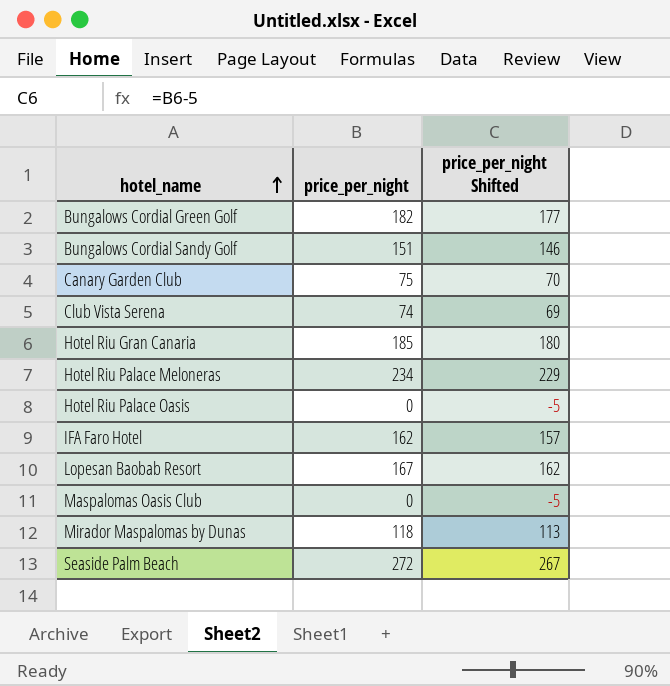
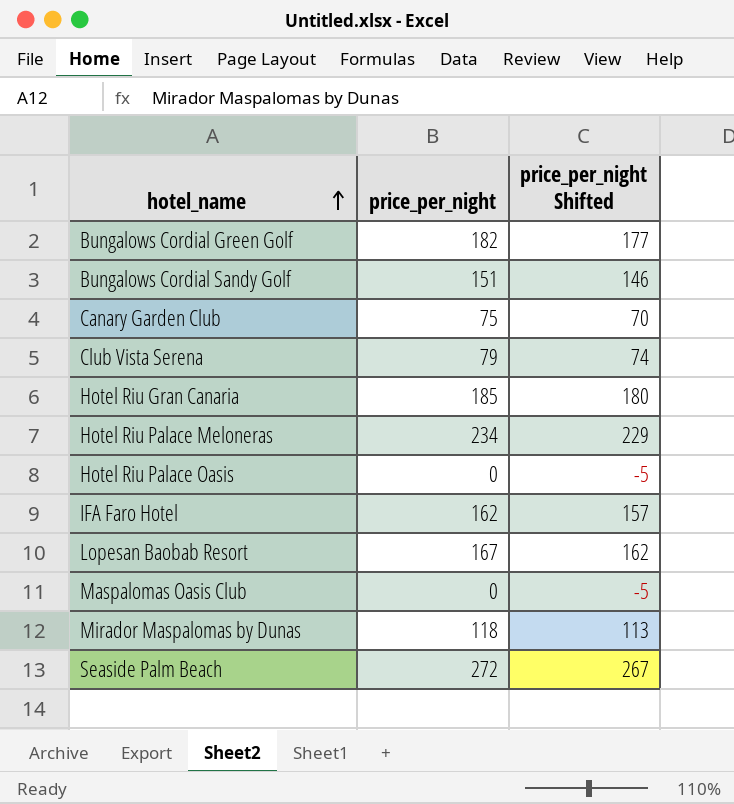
Club Vista Serena | price_per_night: 74 -> 79
Club Vista Serena | price_per_night Shifted: 69 -> 74

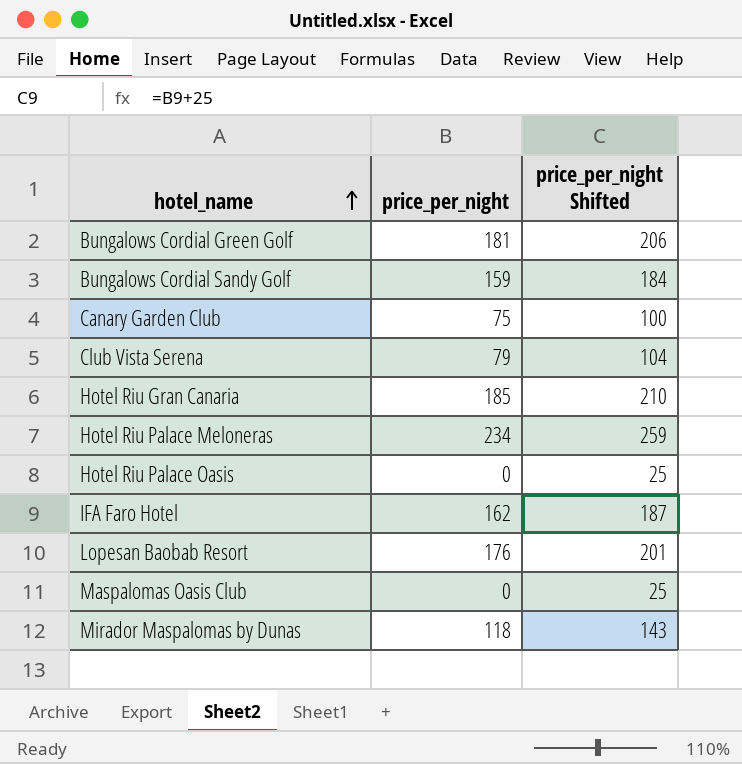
column price_per_night Shifted | formula: [price_per_night] - 5 -> [price_per_night] + 25
row Seaside Palm Beach: 272 | 267 -> none
Bungalows Cordial Green Golf | price_per_night: 182 -> 181
Bungalows Cordial Sandy Golf | price_per_night: 151 -> 159
Lopesan Baobab Resort | price_per_night: 167 -> 176

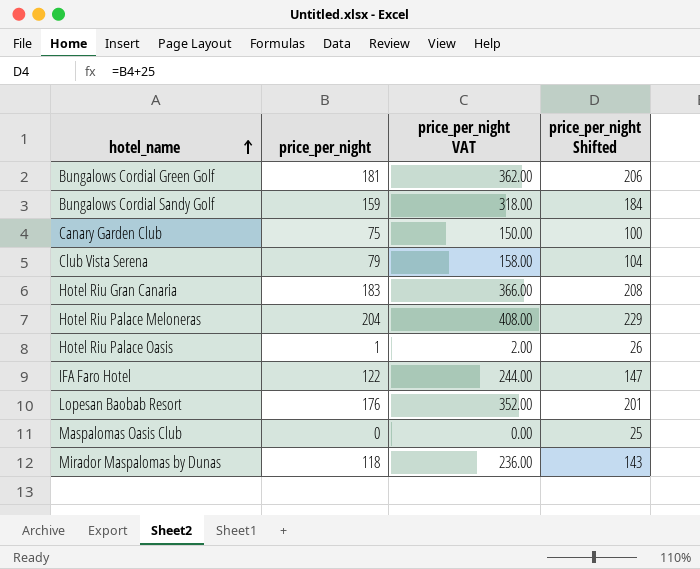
column price_per_night VAT | formula: none -> [price_per_night] * 2
Hotel Riu Gran Canaria | price_per_night: 185 -> 183
Hotel Riu Gran Canaria | price_per_night Shifted: 210 -> 208
Hotel Riu Palace Meloneras | price_per_night: 234 -> 204
Hotel Riu Palace Meloneras | price_per_night Shifted: 259 -> 229
Hotel Riu Palace Oasis | price_per_night: 0 -> 1
Hotel Riu Palace Oasis | price_per_night Shifted: 25 -> 26
IFA Faro Hotel | price_per_night: 162 -> 122
IFA Faro Hotel | price_per_night Shifted: 187 -> 147

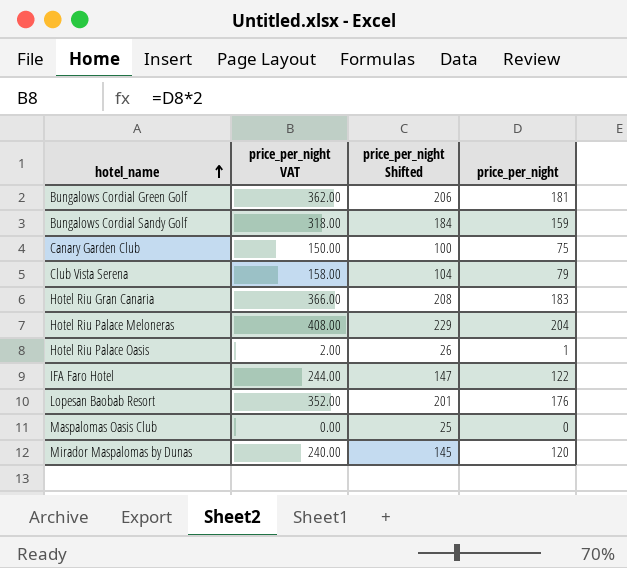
column price_per_night | position: 2 -> 4
Mirador Maspalomas by Dunas | price_per_night VAT: 236.00 -> 240.00
Mirador Maspalomas by Dunas | price_per_night Shifted: 143 -> 145
Mirador Maspalomas by Dunas | price_per_night: 118 -> 120

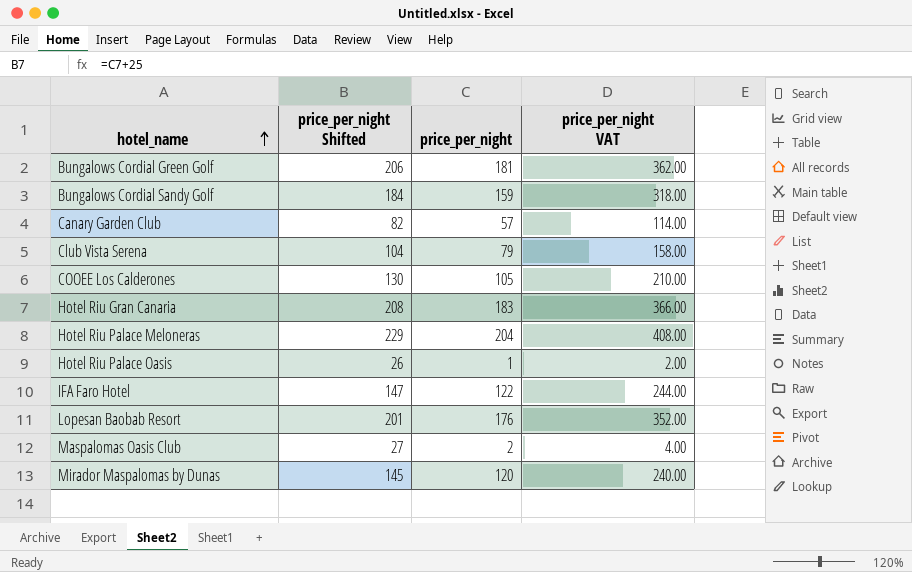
column price_per_night VAT | position: 2 -> 4
Canary Garden Club | price_per_night Shifted: 100 -> 82
Canary Garden Club | price_per_night: 75 -> 57
Canary Garden Club | price_per_night VAT: 150.00 -> 114.00
row COOEE Los Calderones: none -> 130 | 105 | 210.00
Maspalomas Oasis Club | price_per_night Shifted: 25 -> 27
Maspalomas Oasis Club | price_per_night: 0 -> 2
Maspalomas Oasis Club | price_per_night VAT: 0.00 -> 4.00

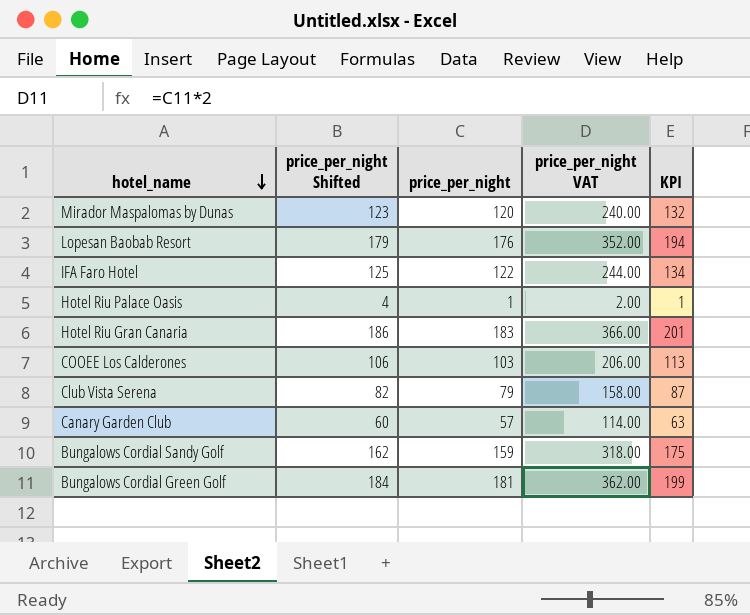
row order: hotel_name ascending -> hotel_name descending
column price_per_night Shifted | formula: [price_per_night] + 25 -> [price_per_night] + 3
column KPI | formula: none -> [price_per_night] * 1.1
row Hotel Riu Palace Meloneras: 229 | 204 | 408.00 -> none
row Maspalomas Oasis Club: 27 | 2 | 4.00 -> none
COOEE Los Calderones | price_per_night: 105 -> 103
COOEE Los Calderones | price_per_night VAT: 210.00 -> 206.00

